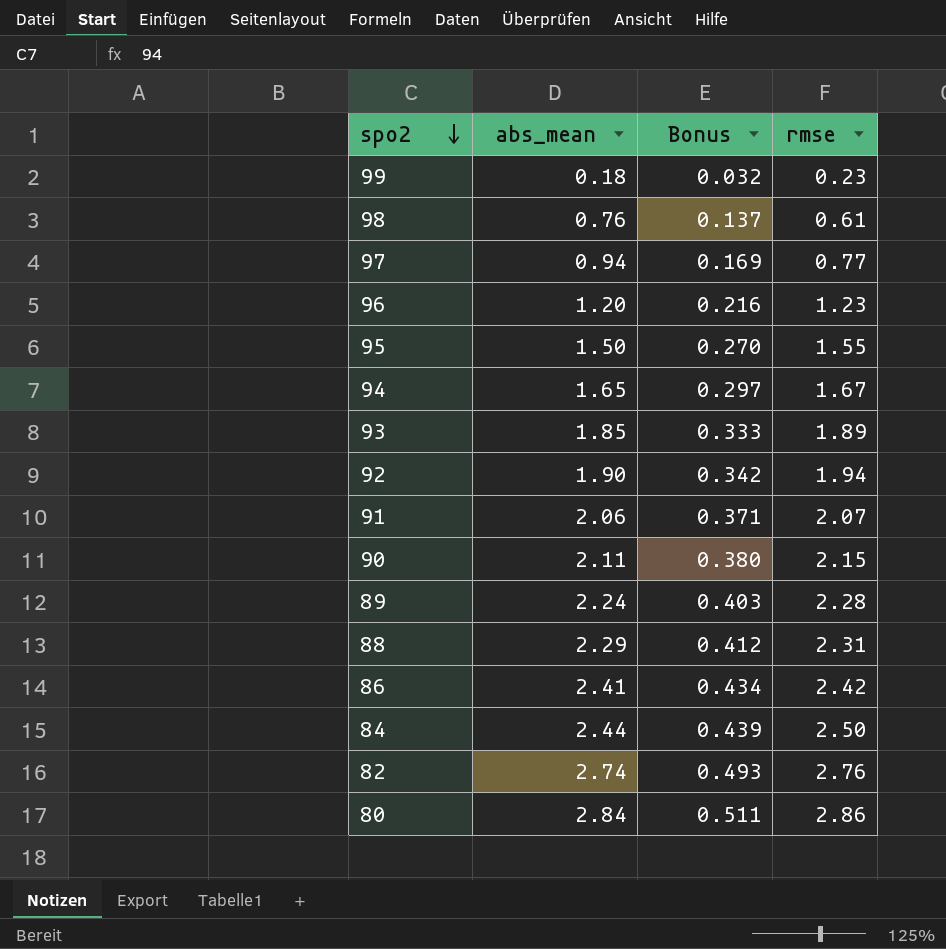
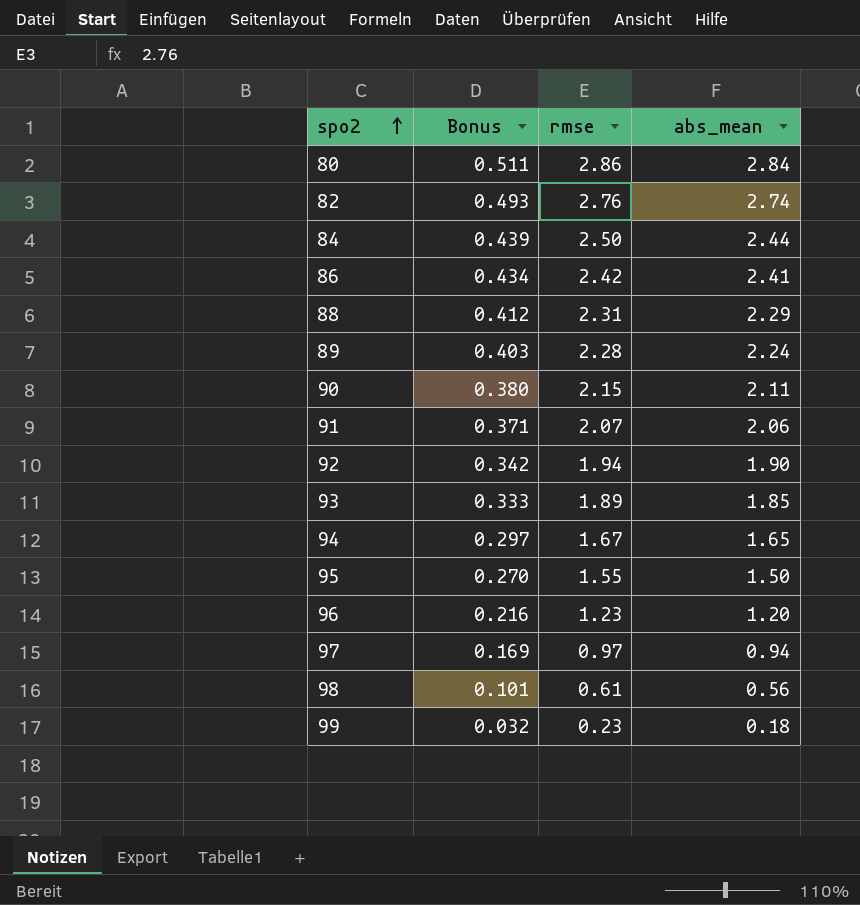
row order: spo2 descending -> spo2 ascending
column abs_mean | position: 2 -> 4
97 | rmse: 0.77 -> 0.97
98 | Bonus: 0.137 -> 0.101
98 | abs_mean: 0.76 -> 0.56

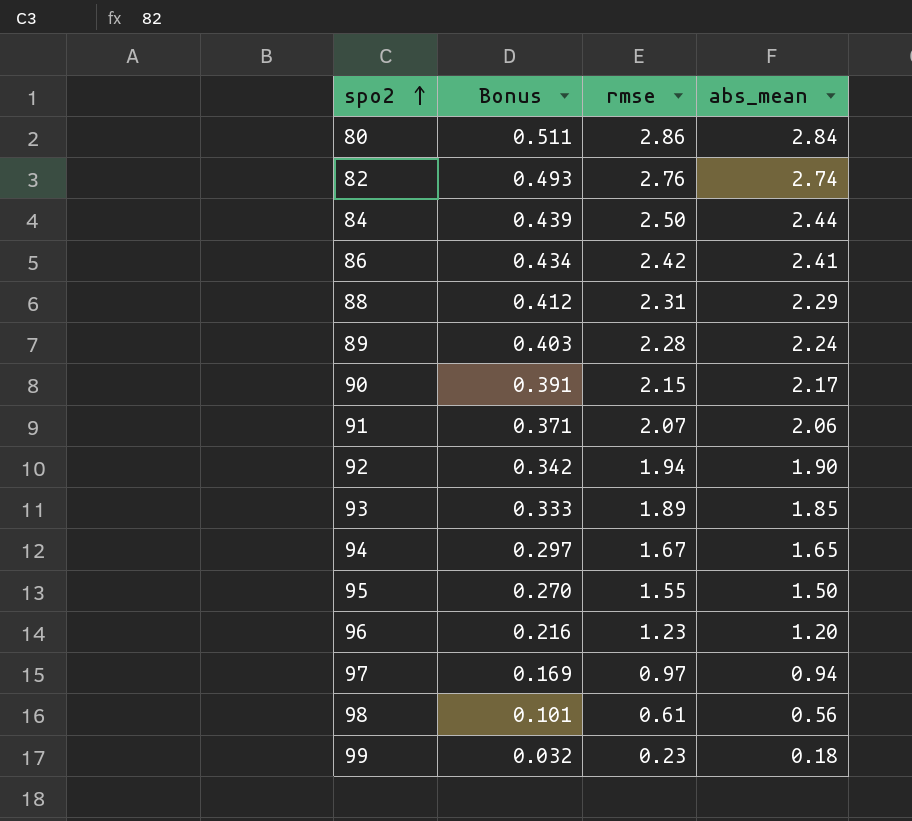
90 | Bonus: 0.380 -> 0.391
90 | abs_mean: 2.11 -> 2.17

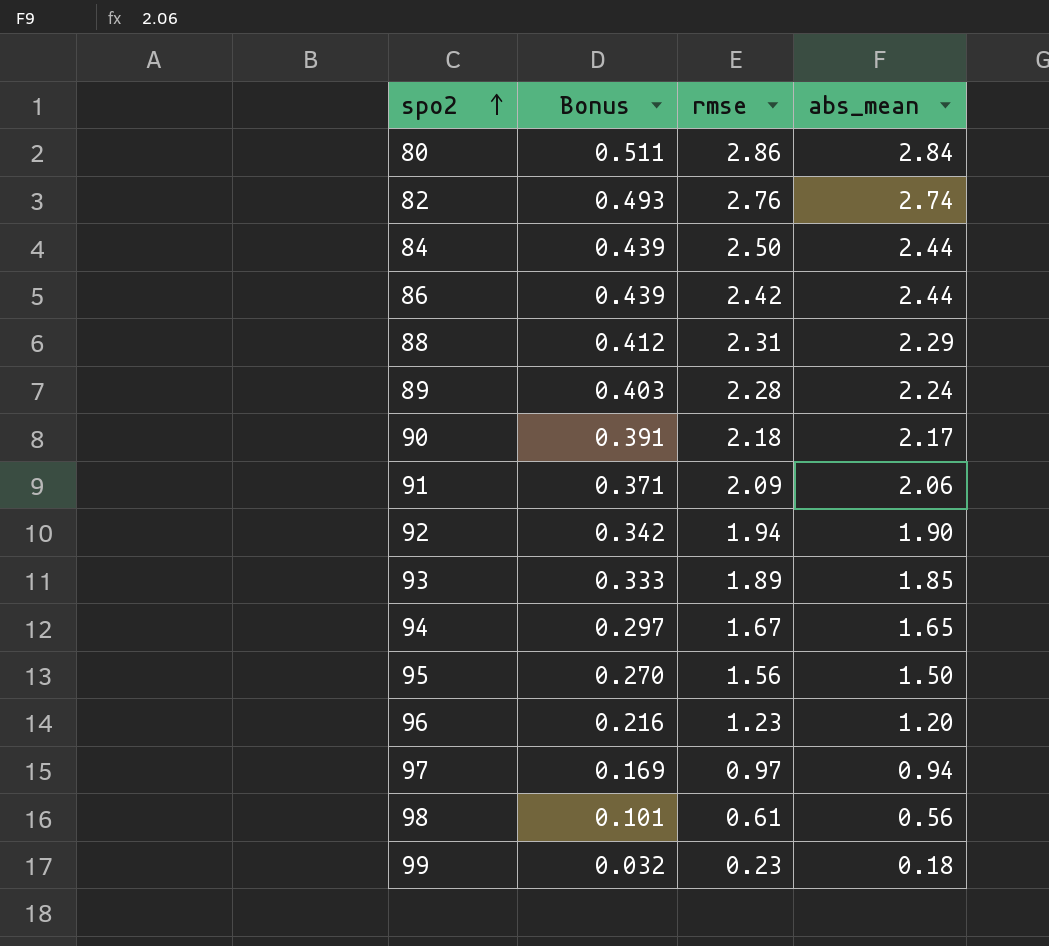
86 | Bonus: 0.434 -> 0.439
86 | abs_mean: 2.41 -> 2.44
90 | rmse: 2.15 -> 2.18
91 | rmse: 2.07 -> 2.09
95 | rmse: 1.55 -> 1.56

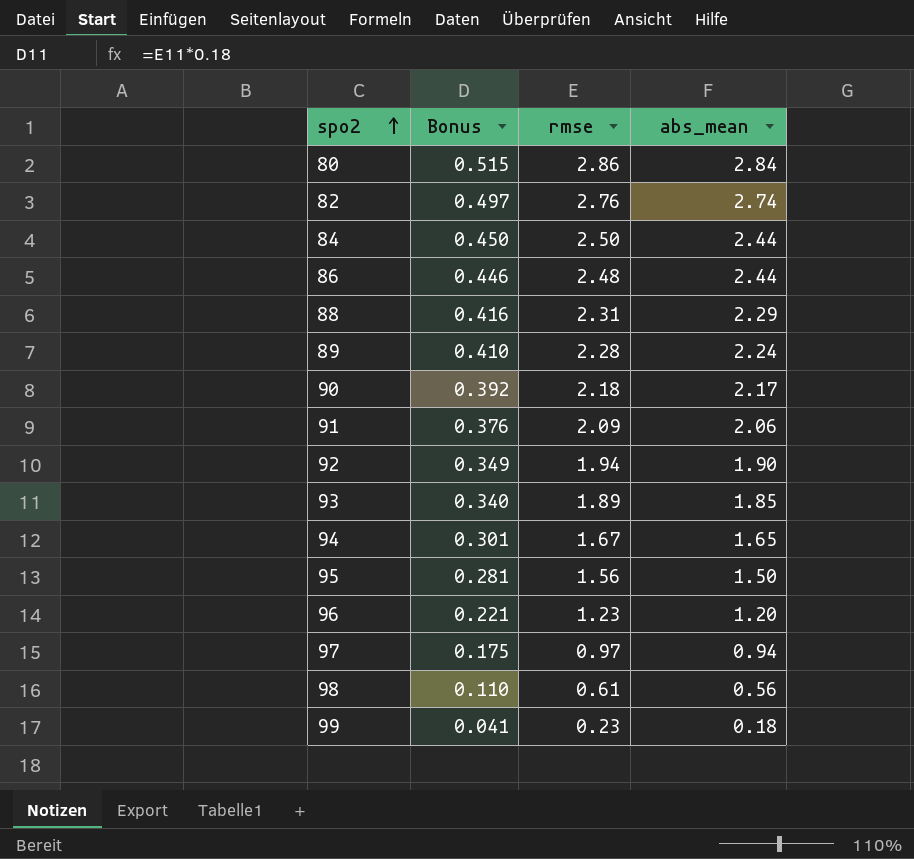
column Bonus | formula: [abs_mean] * 0.18 -> [rmse] * 0.18
86 | rmse: 2.42 -> 2.48

